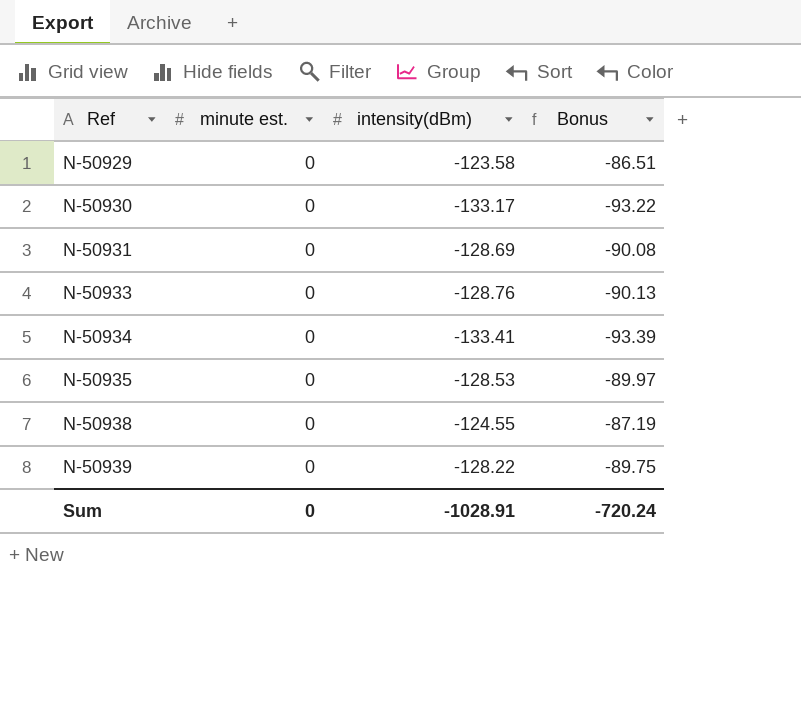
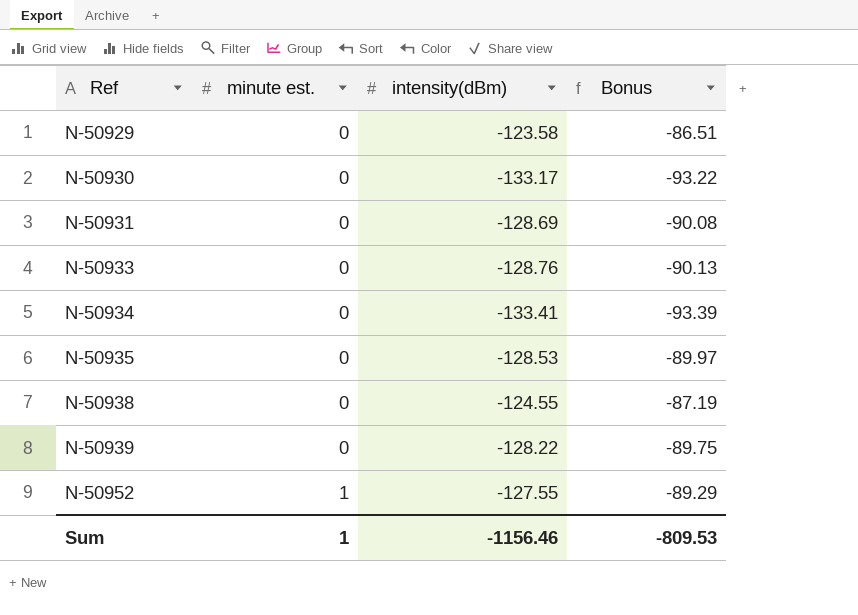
row N-50952: none -> 1 | -127.55 | -89.29
Sum | minute est.: 0 -> 1
Sum | intensity(dBm): -1028.91 -> -1156.46
Sum | Bonus: -720.24 -> -809.53

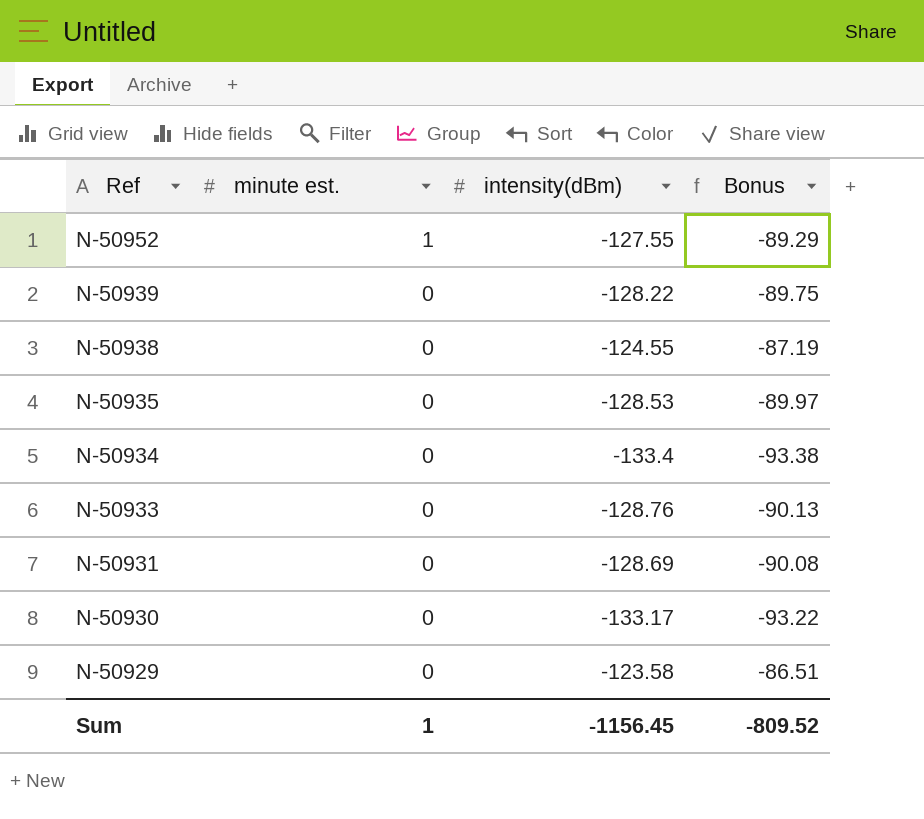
row order: Ref ascending -> Ref descending
N-50934 | intensity(dBm): -133.41 -> -133.4
N-50934 | Bonus: -93.39 -> -93.38
Sum | intensity(dBm): -1156.46 -> -1156.45
Sum | Bonus: -809.53 -> -809.52

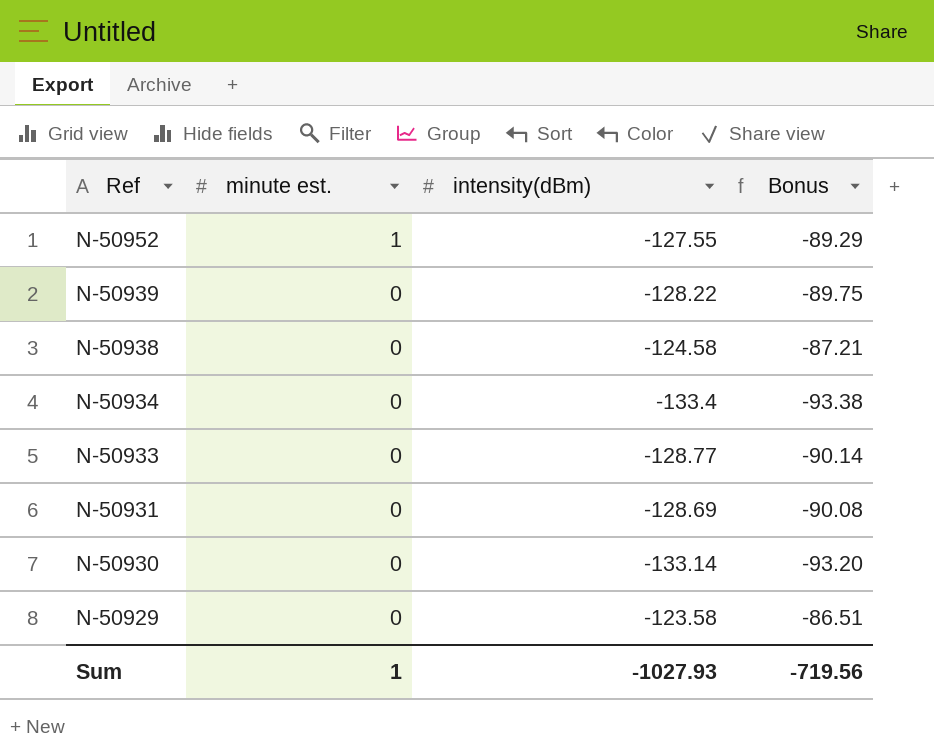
row N-50935: 0 | -128.53 | -89.97 -> none
N-50938 | intensity(dBm): -124.55 -> -124.58
N-50938 | Bonus: -87.19 -> -87.21
N-50933 | intensity(dBm): -128.76 -> -128.77
N-50933 | Bonus: -90.13 -> -90.14
N-50930 | intensity(dBm): -133.17 -> -133.14
N-50930 | Bonus: -93.22 -> -93.20
Sum | intensity(dBm): -1156.45 -> -1027.93
Sum | Bonus: -809.52 -> -719.56

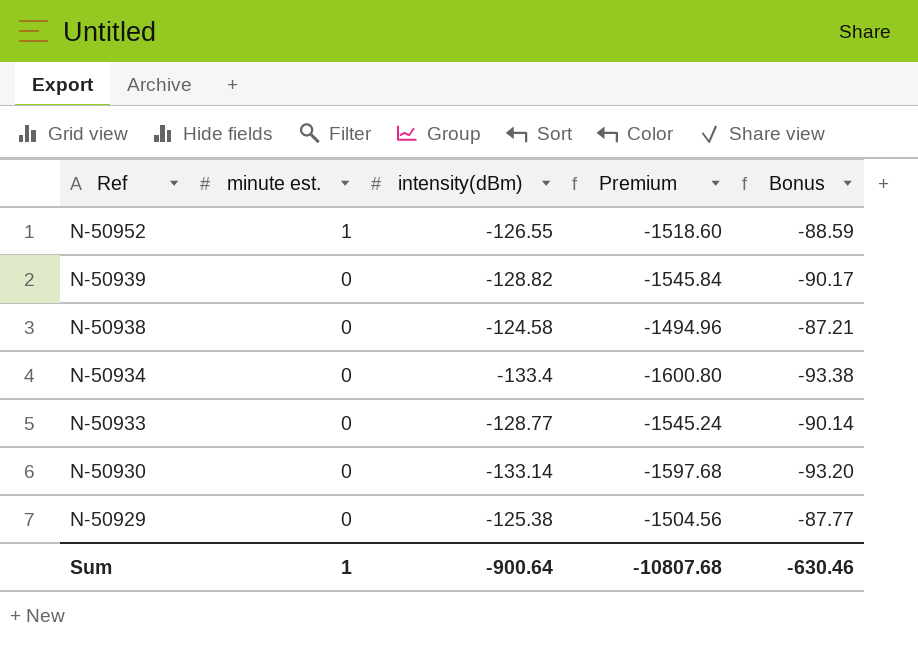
column Premium | formula: none -> [intensity(dBm)] * 12
row N-50931: 0 | -128.69 | -90.08 -> none
N-50952 | intensity(dBm): -127.55 -> -126.55
N-50952 | Bonus: -89.29 -> -88.59
N-50939 | intensity(dBm): -128.22 -> -128.82
N-50939 | Bonus: -89.75 -> -90.17
N-50929 | intensity(dBm): -123.58 -> -125.38
N-50929 | Bonus: -86.51 -> -87.77
Sum | intensity(dBm): -1027.93 -> -900.64
Sum | Bonus: -719.56 -> -630.46

